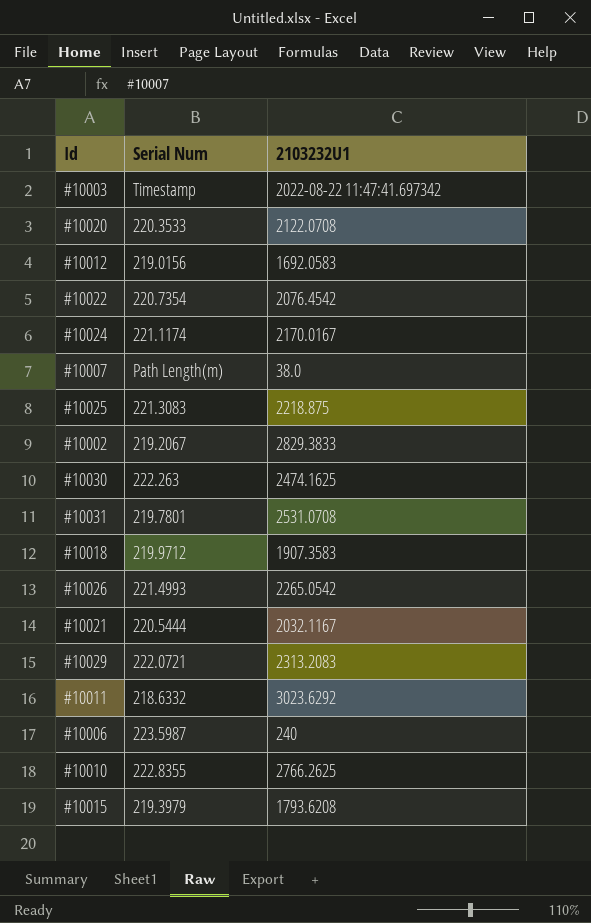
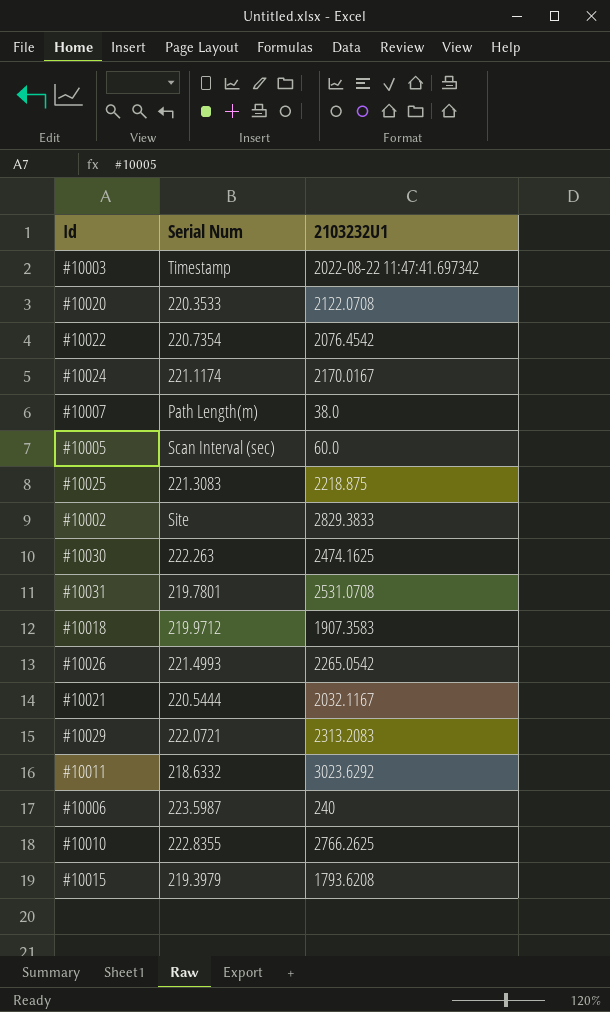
row #10012: 219.0156 | 1692.0583 -> none
row #10005: none -> Scan Interval (sec) | 60.0
#10002 | Serial Num: 219.2067 -> Site

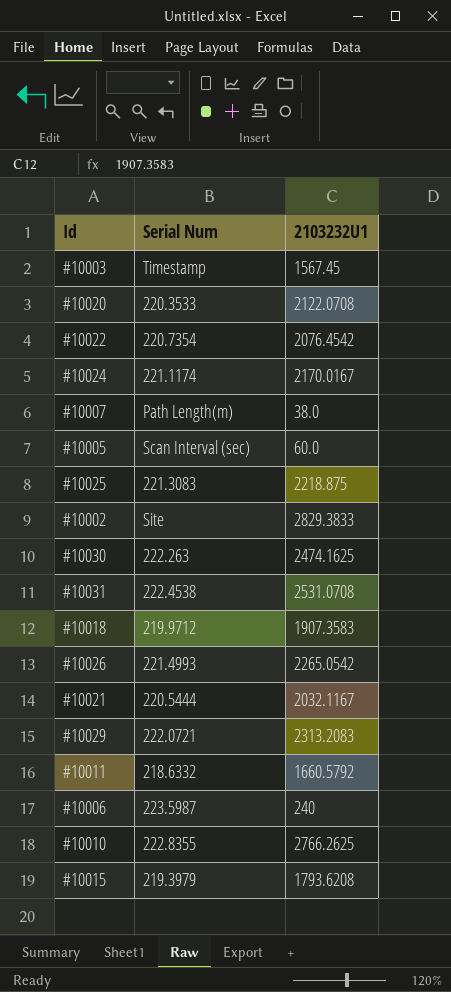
#10003 | 2103232U1: 2022-08-22 11:47:41.697342 -> 1567.45
#10031 | Serial Num: 219.7801 -> 222.4538
#10011 | 2103232U1: 3023.6292 -> 1660.5792

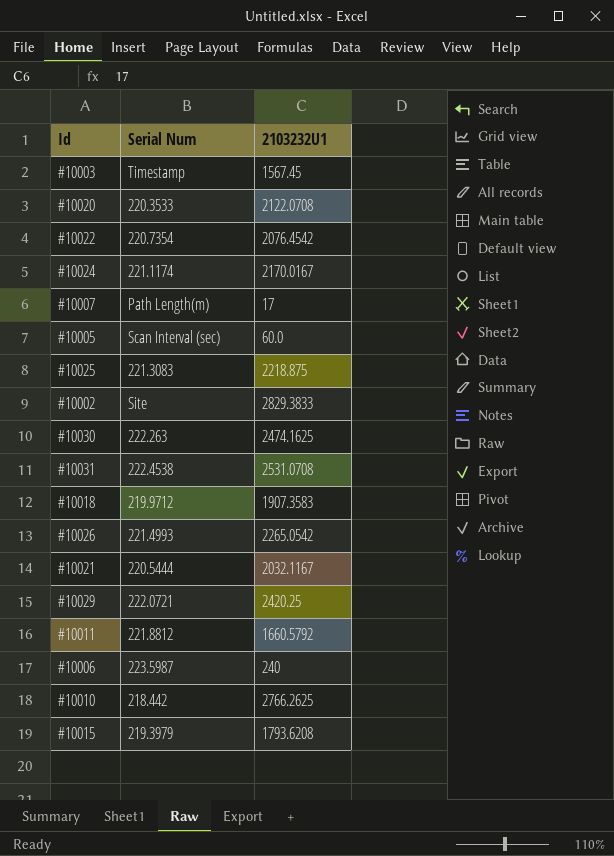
#10007 | 2103232U1: 38.0 -> 17
#10029 | 2103232U1: 2313.2083 -> 2420.25
#10011 | Serial Num: 218.6332 -> 221.8812
#10010 | Serial Num: 222.8355 -> 218.442

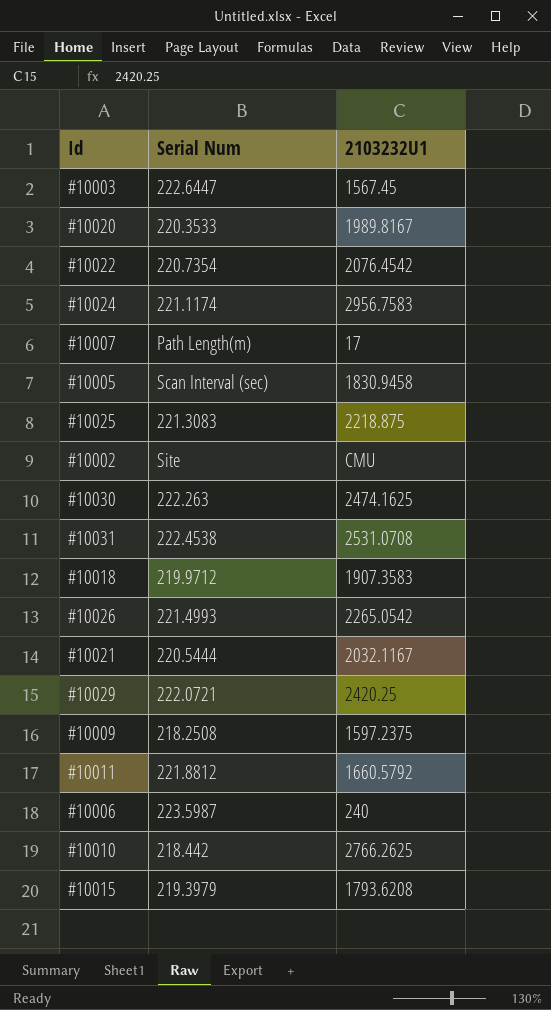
#10003 | Serial Num: Timestamp -> 222.6447
#10020 | 2103232U1: 2122.0708 -> 1989.8167
#10024 | 2103232U1: 2170.0167 -> 2956.7583
#10005 | 2103232U1: 60.0 -> 1830.9458
#10002 | 2103232U1: 2829.3833 -> CMU
row #10009: none -> 218.2508 | 1597.2375

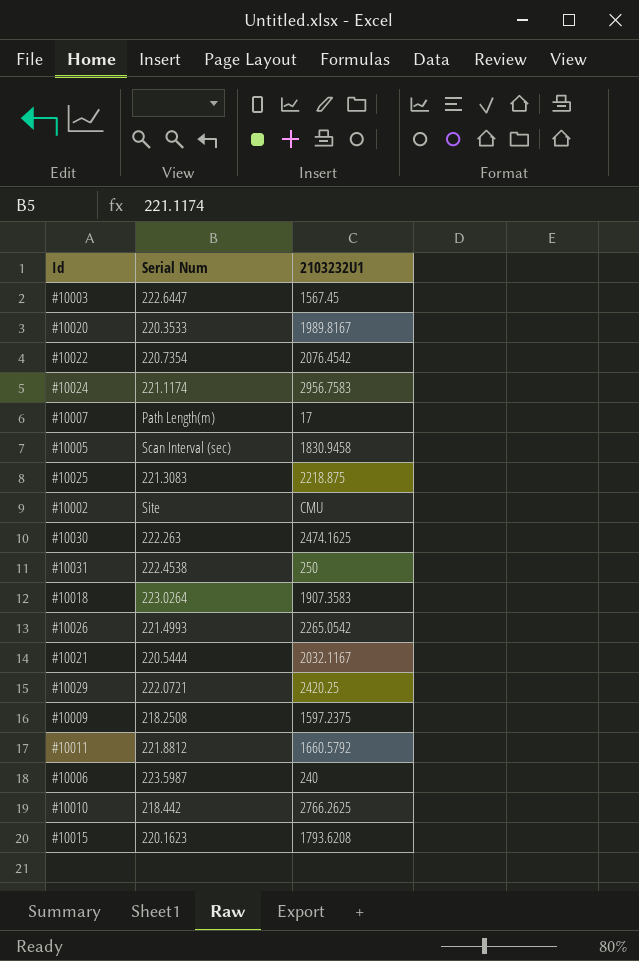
#10031 | 2103232U1: 2531.0708 -> 250
#10018 | Serial Num: 219.9712 -> 223.0264
#10015 | Serial Num: 219.3979 -> 220.1623

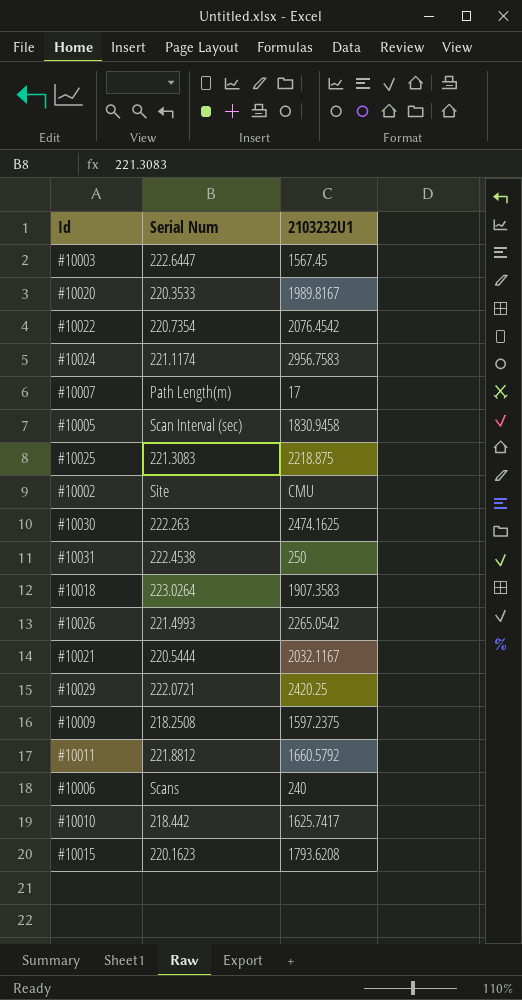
#10006 | Serial Num: 223.5987 -> Scans
#10010 | 2103232U1: 2766.2625 -> 1625.7417

